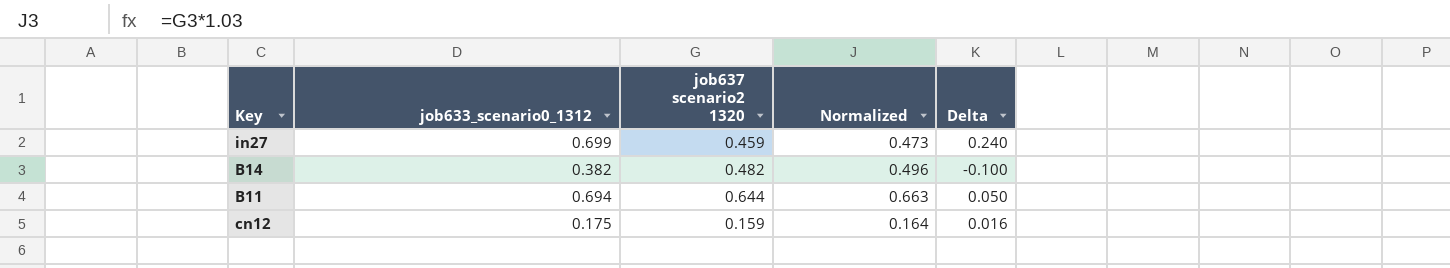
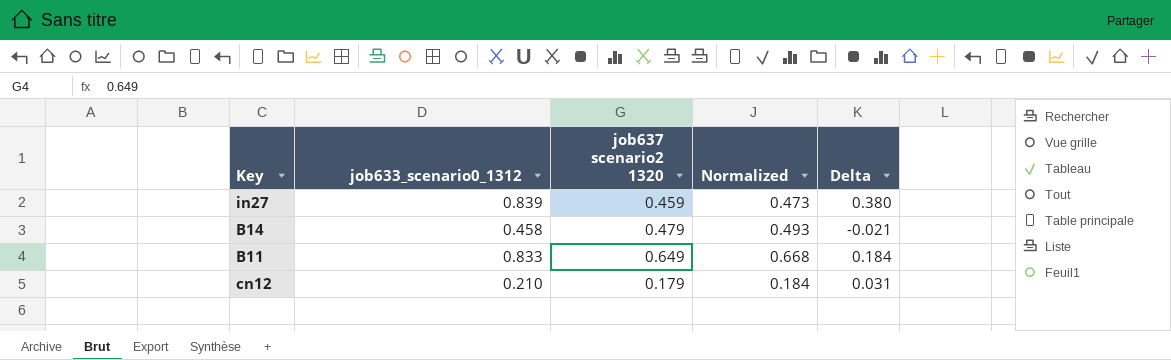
in27 | job633_scenario0_1312: 0.699 -> 0.839
in27 | Delta: 0.240 -> 0.380
B14 | job633_scenario0_1312: 0.382 -> 0.458
B14 | job637 scenario2 1320: 0.482 -> 0.479
B14 | Normalized: 0.496 -> 0.493
B14 | Delta: -0.100 -> -0.021
B11 | job633_scenario0_1312: 0.694 -> 0.833
B11 | job637 scenario2 1320: 0.644 -> 0.649
B11 | Normalized: 0.663 -> 0.668
B11 | Delta: 0.050 -> 0.184
cn12 | job633_scenario0_1312: 0.175 -> 0.210
cn12 | job637 scenario2 1320: 0.159 -> 0.179
cn12 | Normalized: 0.164 -> 0.184
cn12 | Delta: 0.016 -> 0.031

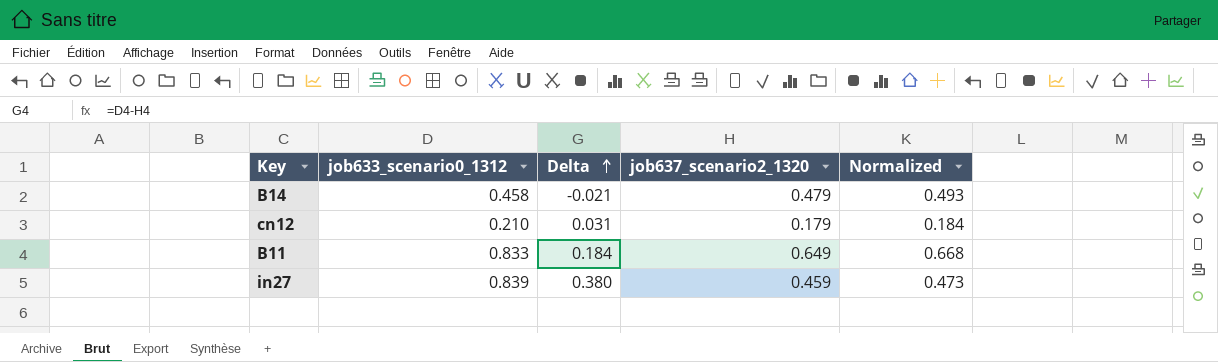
row order: none -> Delta ascending
column Delta | position: 5 -> 3
column name: job637 scenario2 1320 -> job637_scenario2_1320

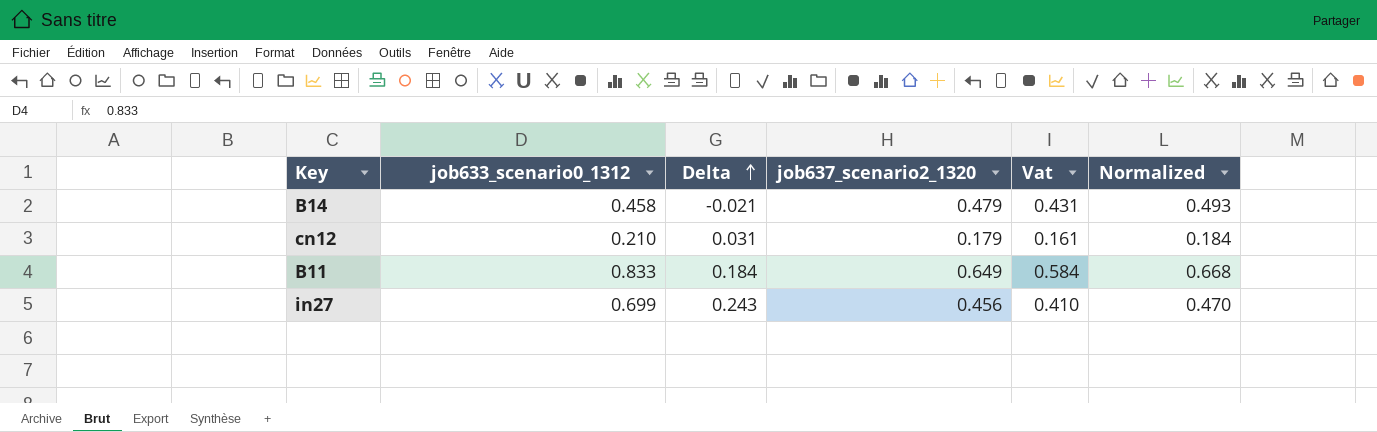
column Vat | formula: none -> [job637_scenario2_1320] * 0.9
in27 | job633_scenario0_1312: 0.839 -> 0.699
in27 | Delta: 0.380 -> 0.243
in27 | job637_scenario2_1320: 0.459 -> 0.456
in27 | Normalized: 0.473 -> 0.470

